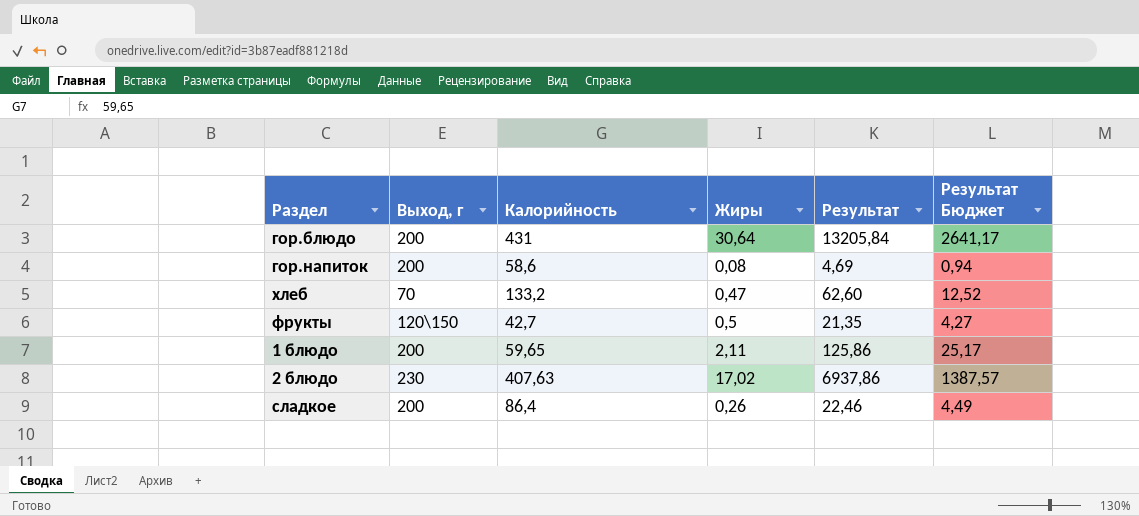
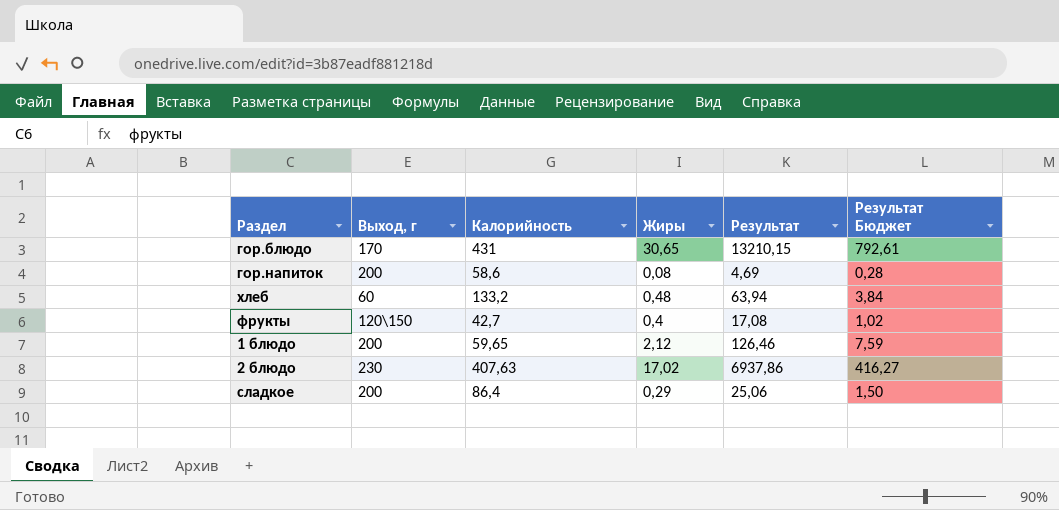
column Результат Бюджет | formula: [Результат] * 0,2 -> [Результат] * 0,06
гор.блюдо | Выход, г: 200 -> 170
гор.блюдо | Жиры: 30,64 -> 30,65
гор.блюдо | Результат: 13205,84 -> 13210,15
хлеб | Выход, г: 70 -> 60
хлеб | Жиры: 0,47 -> 0,48
хлеб | Результат: 62,60 -> 63,94
фрукты | Жиры: 0,5 -> 0,4
фрукты | Результат: 21,35 -> 17,08
1 блюдо | Жиры: 2,11 -> 2,12
1 блюдо | Результат: 125,86 -> 126,46
сладкое | Жиры: 0,26 -> 0,29
сладкое | Результат: 22,46 -> 25,06

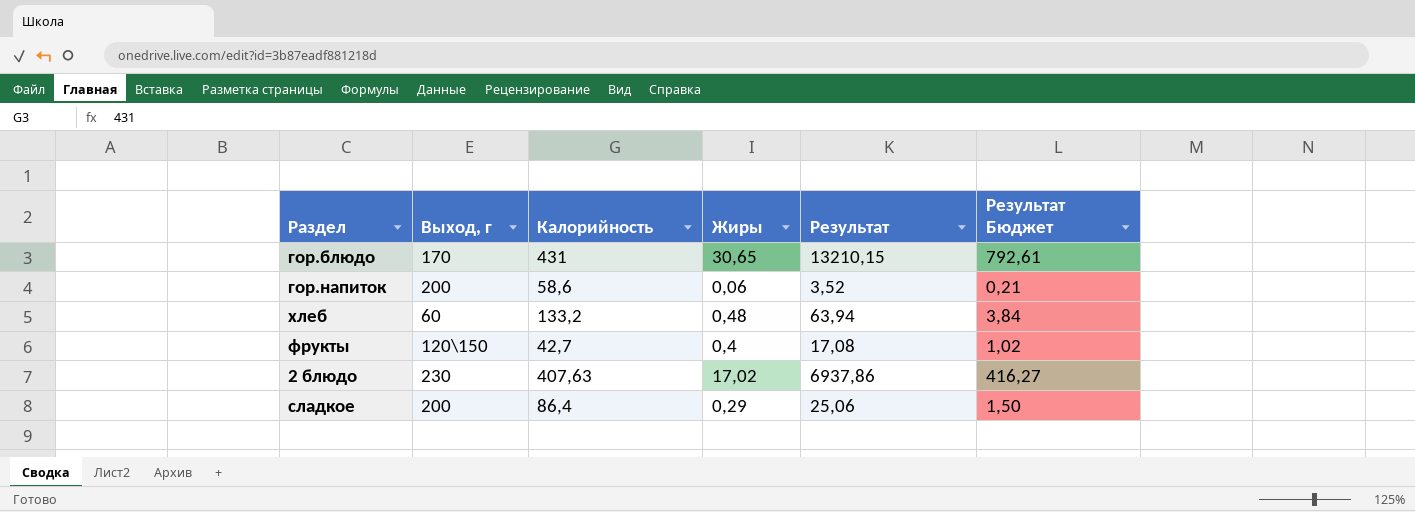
row 1 блюдо: 200 | 59,65 | 2,12 | 126,46 | 7,59 -> none
гор.напиток | Жиры: 0,08 -> 0,06
гор.напиток | Результат: 4,69 -> 3,52
гор.напиток | Результат Бюджет: 0,28 -> 0,21

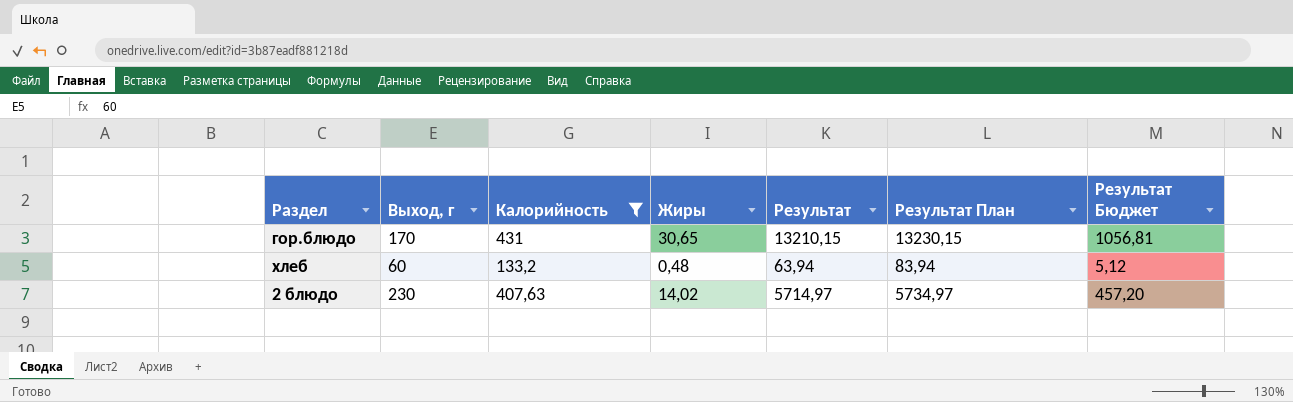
filter: none -> Калорийность >= 133,2
column Результат План | formula: none -> [Результат] + 20
column Результат Бюджет | formula: [Результат] * 0,06 -> [Результат] * 0,08
2 блюдо | Жиры: 17,02 -> 14,02
2 блюдо | Результат: 6937,86 -> 5714,97

